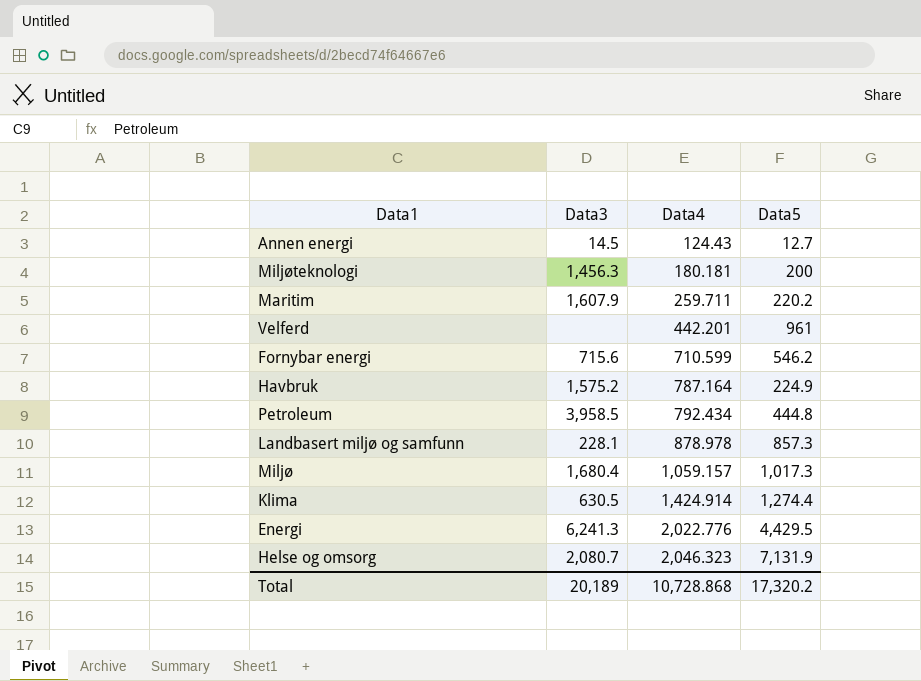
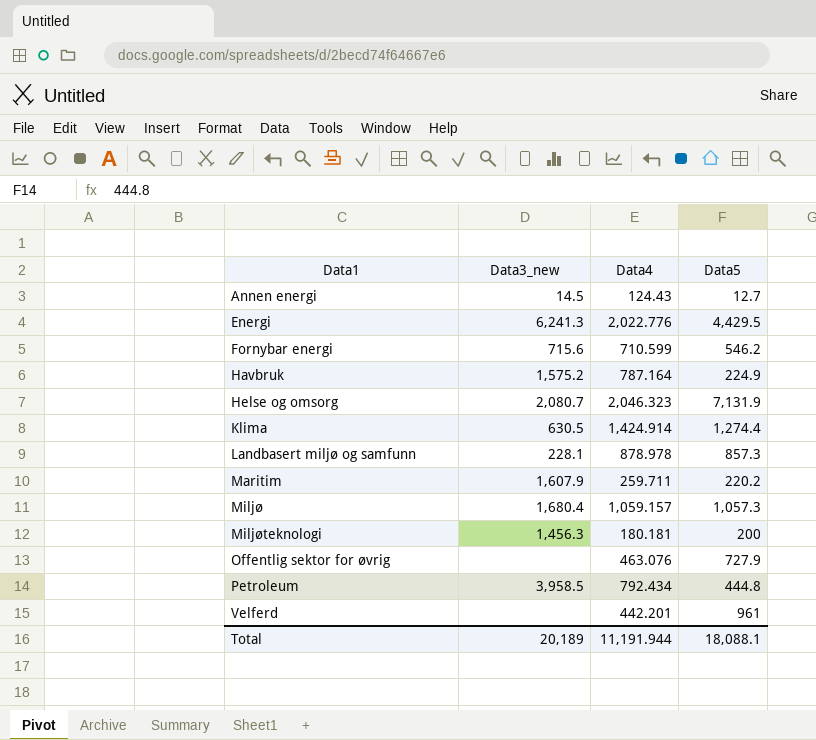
row order: Data4 ascending -> Data1 ascending
column name: Data3 -> Data3_new
Miljø | Data5: 1,017.3 -> 1,057.3
row Offentlig sektor for øvrig: none -> none | 463.076 | 727.9
Total | Data4: 10,728.868 -> 11,191.944
Total | Data5: 17,320.2 -> 18,088.1

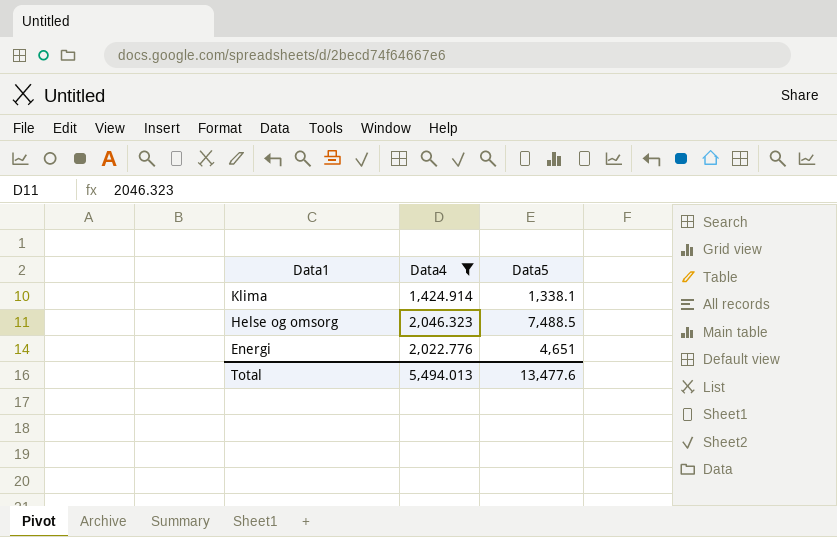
filter: none -> Data4 >= 1,424.914
row order: Data1 ascending -> Data1 descending
column Data3_new | position: 2 -> none
Klima | Data5: 1,274.4 -> 1,338.1
Helse og omsorg | Data5: 7,131.9 -> 7,488.5
Energi | Data5: 4,429.5 -> 4,651
Total | Data4: 11,191.944 -> 5,494.013
Total | Data5: 18,088.1 -> 13,477.6

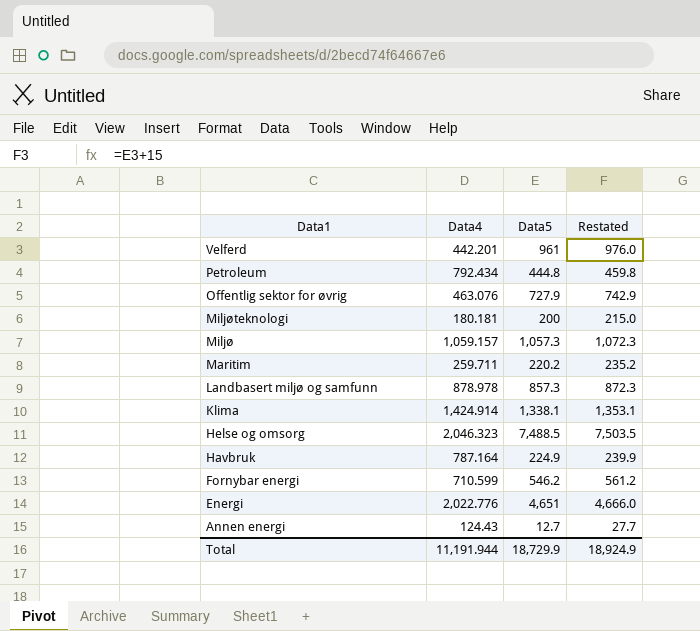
filter: Data4 >= 1,424.914 -> none
column Restated | formula: none -> [Data5] + 15
Total | Data4: 5,494.013 -> 11,191.944
Total | Data5: 13,477.6 -> 18,729.9

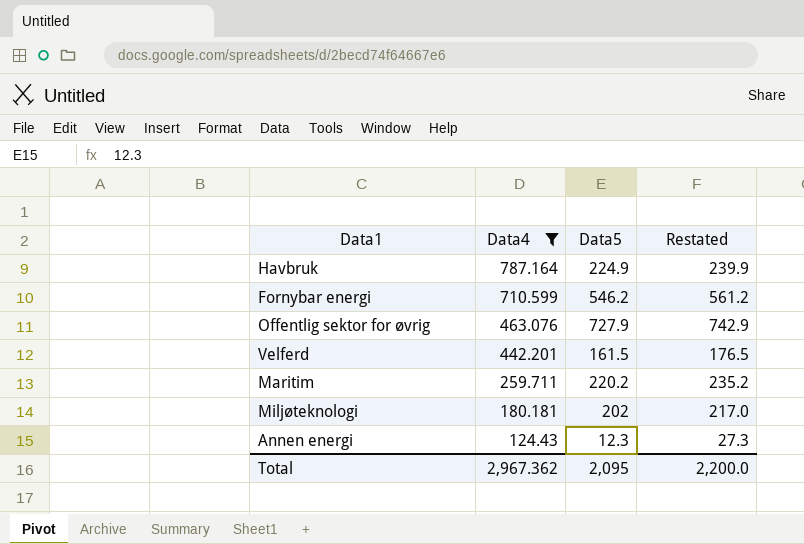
filter: none -> Data4 <= 787.164
row order: Data1 descending -> Data4 descending
Velferd | Data5: 961 -> 161.5
Velferd | Restated: 976.0 -> 176.5
Miljøteknologi | Data5: 200 -> 202
Miljøteknologi | Restated: 215.0 -> 217.0
Annen energi | Data5: 12.7 -> 12.3
Annen energi | Restated: 27.7 -> 27.3
Total | Data4: 11,191.944 -> 2,967.362
Total | Data5: 18,729.9 -> 2,095
Total | Restated: 18,924.9 -> 2,200.0

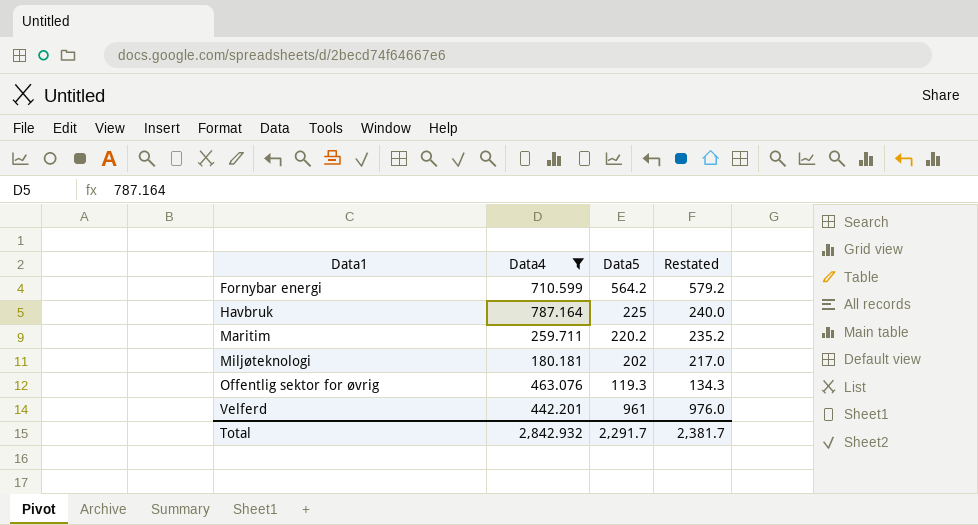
row order: Data4 descending -> Data1 ascending
row Annen energi: 124.43 | 12.3 | 27.3 -> none
Fornybar energi | Data5: 546.2 -> 564.2
Fornybar energi | Restated: 561.2 -> 579.2
Havbruk | Data5: 224.9 -> 225
Havbruk | Restated: 239.9 -> 240.0
Offentlig sektor for øvrig | Data5: 727.9 -> 119.3
Offentlig sektor for øvrig | Restated: 742.9 -> 134.3
Velferd | Data5: 161.5 -> 961
Velferd | Restated: 176.5 -> 976.0
Total | Data4: 2,967.362 -> 2,842.932
Total | Data5: 2,095 -> 2,291.7
Total | Restated: 2,200.0 -> 2,381.7

